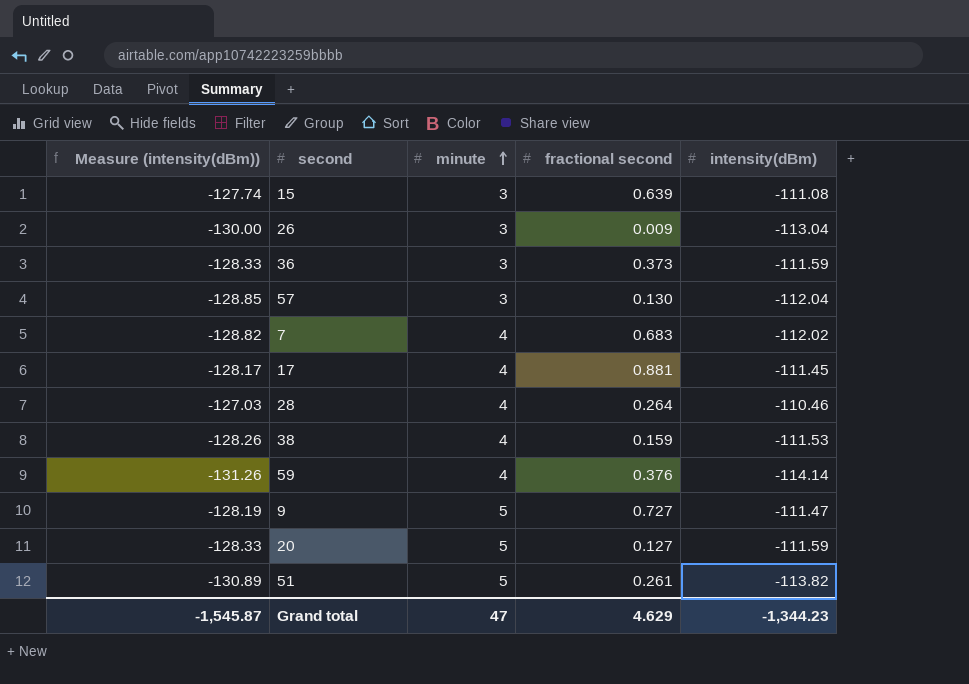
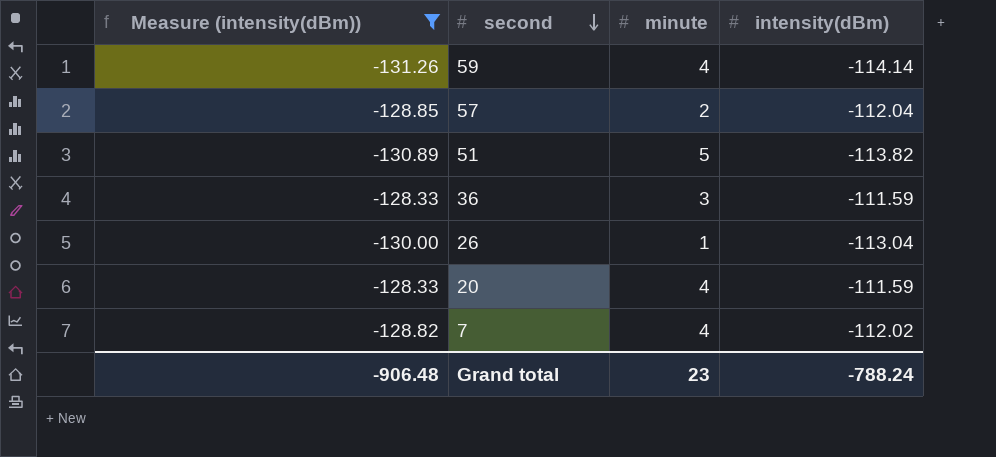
filter: none -> Measure (intensity(dBm)) <= -128.33
row order: minute ascending -> second descending
column fractional second | position: 4 -> none
57 | minute: 3 -> 2
26 | minute: 3 -> 1
20 | minute: 5 -> 4
Grand total | Measure (intensity(dBm)): -1,545.87 -> -906.48
Grand total | minute: 47 -> 23
Grand total | intensity(dBm): -1,344.23 -> -788.24

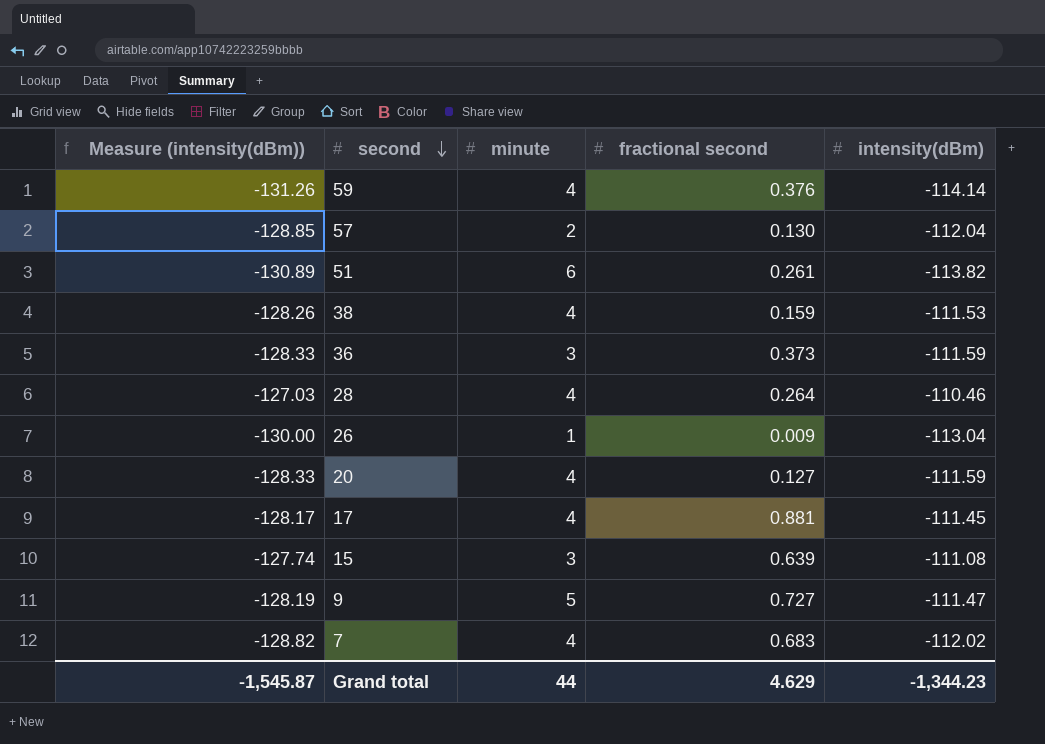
filter: Measure (intensity(dBm)) <= -128.33 -> none
column fractional second | position: none -> 4
51 | minute: 5 -> 6
Grand total | Measure (intensity(dBm)): -906.48 -> -1,545.87
Grand total | minute: 23 -> 44
Grand total | intensity(dBm): -788.24 -> -1,344.23

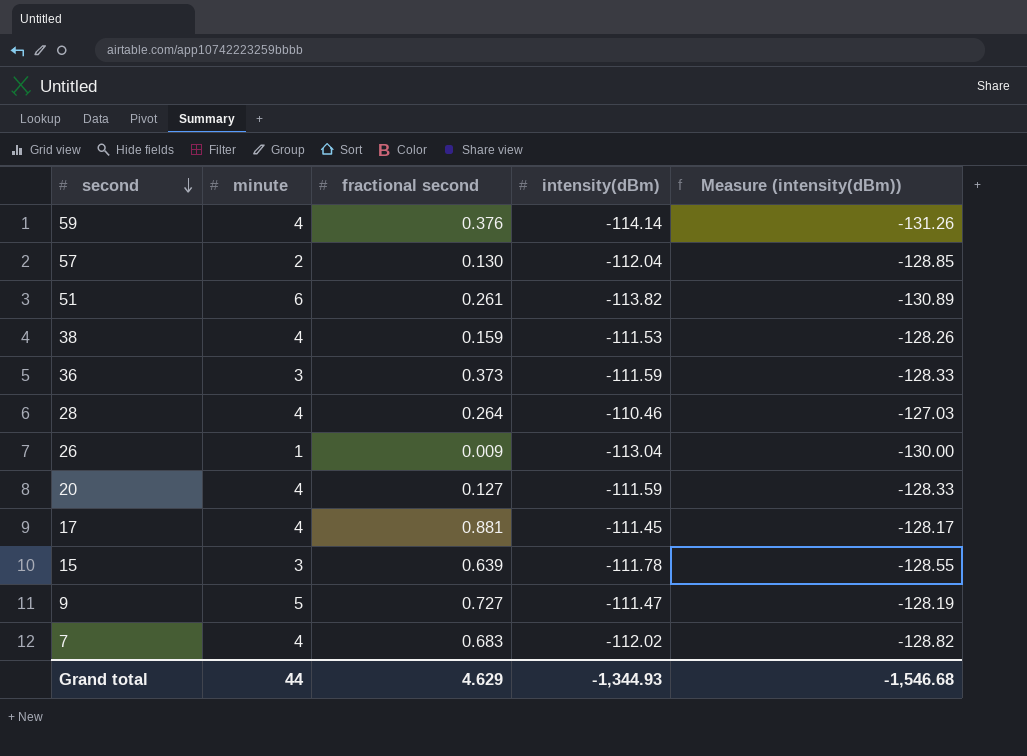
column Measure (intensity(dBm)) | position: 1 -> 5
15 | intensity(dBm): -111.08 -> -111.78
15 | Measure (intensity(dBm)): -127.74 -> -128.55
Grand total | intensity(dBm): -1,344.23 -> -1,344.93
Grand total | Measure (intensity(dBm)): -1,545.87 -> -1,546.68

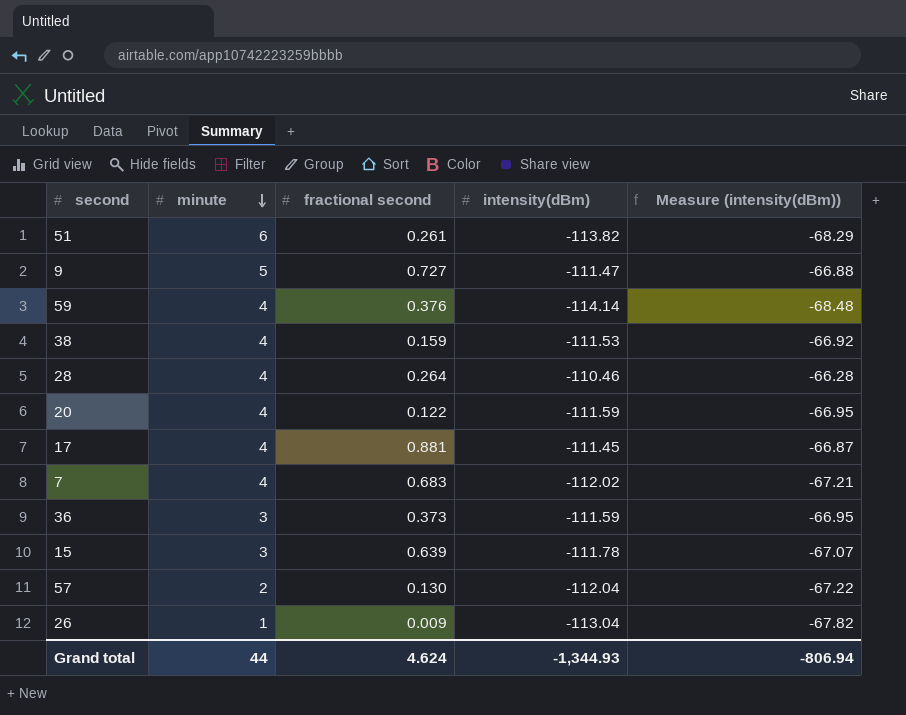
row order: second descending -> minute descending
column Measure (intensity(dBm)) | formula: [intensity(dBm)] * 1.15 -> [intensity(dBm)] * 0.6
20 | fractional second: 0.127 -> 0.122
Grand total | fractional second: 4.629 -> 4.624
Grand total | Measure (intensity(dBm)): -1,546.68 -> -806.94

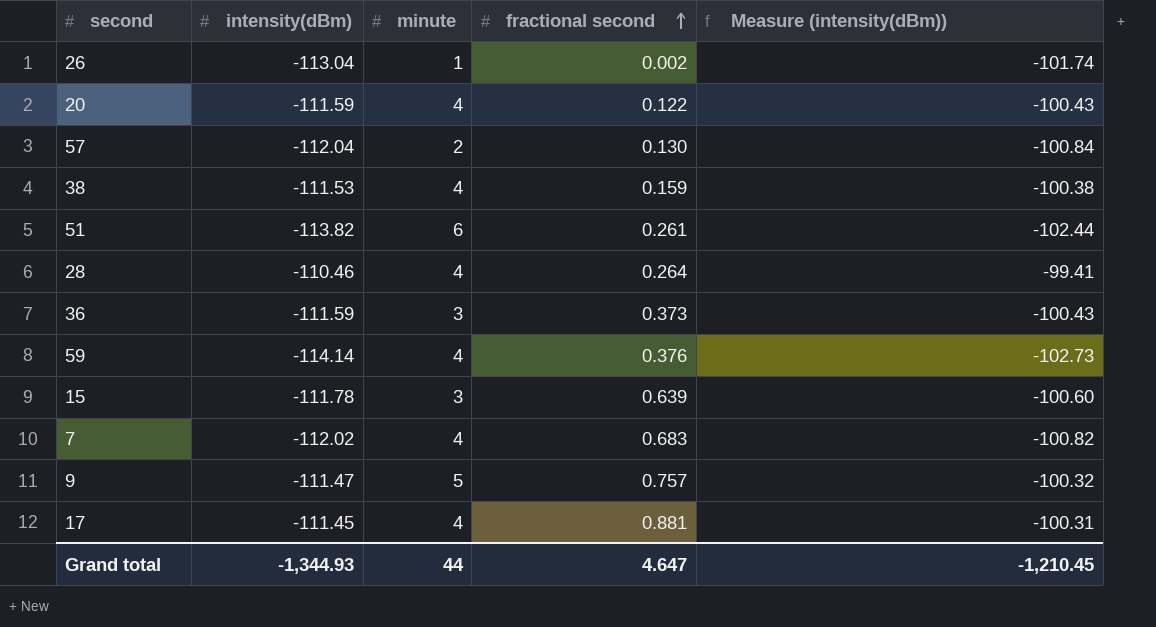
row order: minute descending -> fractional second ascending
column intensity(dBm) | position: 4 -> 2
column Measure (intensity(dBm)) | formula: [intensity(dBm)] * 0.6 -> [intensity(dBm)] * 0.9
26 | fractional second: 0.009 -> 0.002
9 | fractional second: 0.727 -> 0.757
Grand total | fractional second: 4.624 -> 4.647
Grand total | Measure (intensity(dBm)): -806.94 -> -1,210.45

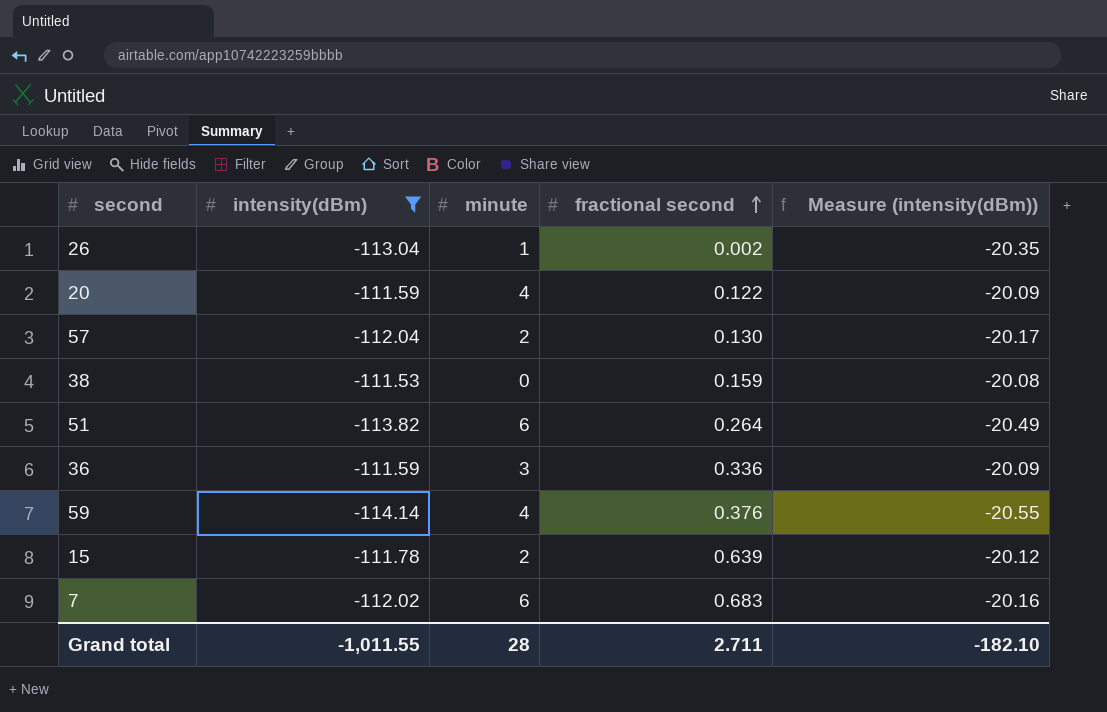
filter: none -> intensity(dBm) <= -111.53
column Measure (intensity(dBm)) | formula: [intensity(dBm)] * 0.9 -> [intensity(dBm)] * 0.18
38 | minute: 4 -> 0
51 | fractional second: 0.261 -> 0.264
36 | fractional second: 0.373 -> 0.336
15 | minute: 3 -> 2
7 | minute: 4 -> 6
Grand total | intensity(dBm): -1,344.93 -> -1,011.55
Grand total | minute: 44 -> 28
Grand total | fractional second: 4.647 -> 2.711
Grand total | Measure (intensity(dBm)): -1,210.45 -> -182.10

